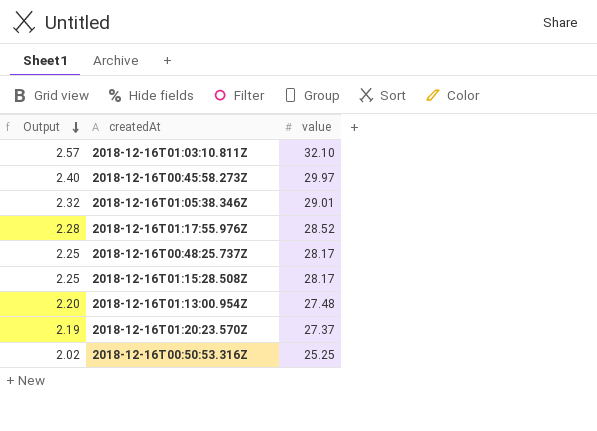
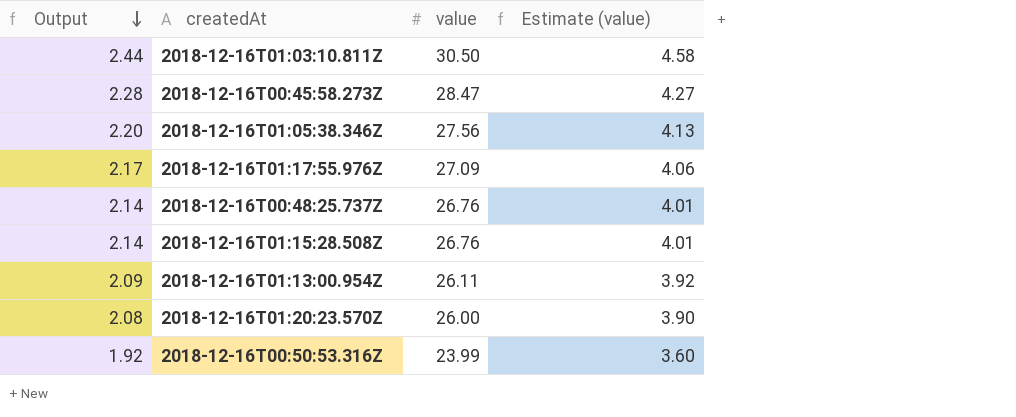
column Estimate (value) | formula: none -> [value] * 0.15
2018-12-16T01:03:10.811Z | Output: 2.57 -> 2.44
2018-12-16T01:03:10.811Z | value: 32.10 -> 30.50
2018-12-16T00:45:58.273Z | Output: 2.40 -> 2.28
2018-12-16T00:45:58.273Z | value: 29.97 -> 28.47
2018-12-16T01:05:38.346Z | Output: 2.32 -> 2.20
2018-12-16T01:05:38.346Z | value: 29.01 -> 27.56
2018-12-16T01:17:55.976Z | Output: 2.28 -> 2.17
2018-12-16T01:17:55.976Z | value: 28.52 -> 27.09
2018-12-16T00:48:25.737Z | Output: 2.25 -> 2.14
2018-12-16T00:48:25.737Z | value: 28.17 -> 26.76
2018-12-16T01:15:28.508Z | Output: 2.25 -> 2.14
2018-12-16T01:15:28.508Z | value: 28.17 -> 26.76
2018-12-16T01:13:00.954Z | Output: 2.20 -> 2.09
2018-12-16T01:13:00.954Z | value: 27.48 -> 26.11
2018-12-16T01:20:23.570Z | Output: 2.19 -> 2.08
2018-12-16T01:20:23.570Z | value: 27.37 -> 26.00
2018-12-16T00:50:53.316Z | Output: 2.02 -> 1.92
2018-12-16T00:50:53.316Z | value: 25.25 -> 23.99

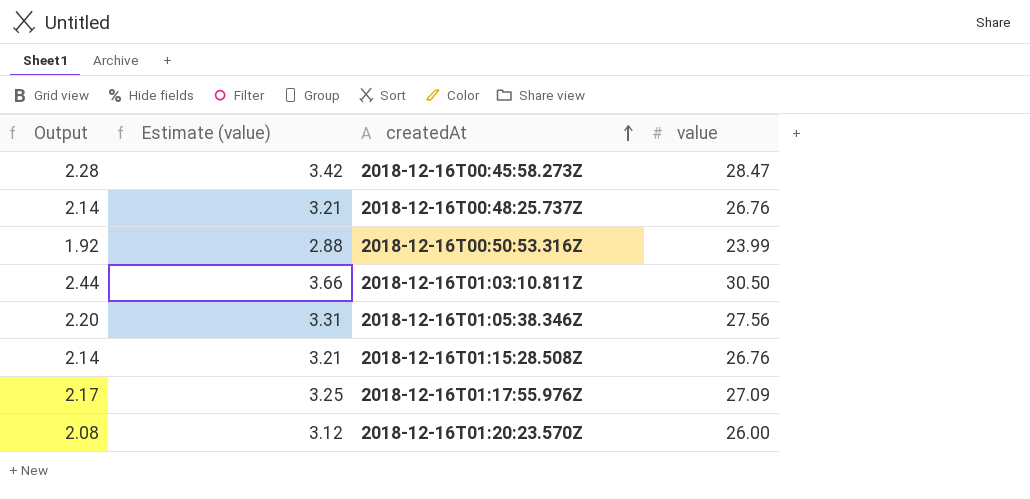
row order: Output descending -> createdAt ascending
column Estimate (value) | formula: [value] * 0.15 -> [value] * 0.12
column Estimate (value) | position: 4 -> 2
row 2018-12-16T01:13:00.954Z: 2.09 | 26.11 | 3.92 -> none

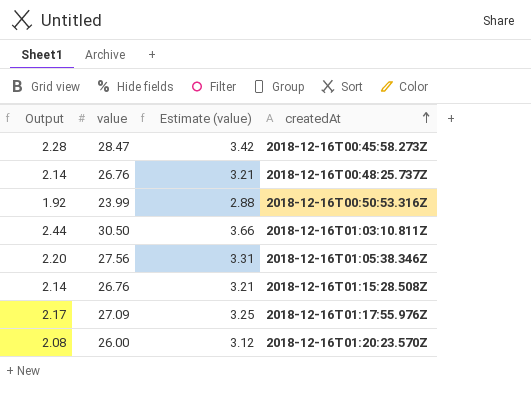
column value | position: 4 -> 2

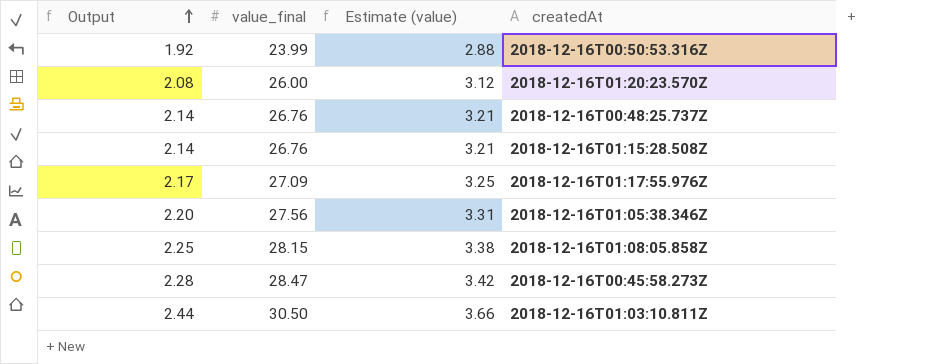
row order: createdAt ascending -> Output ascending
column name: value -> value_final
row 2018-12-16T01:08:05.858Z: none -> 2.25 | 28.15 | 3.38

